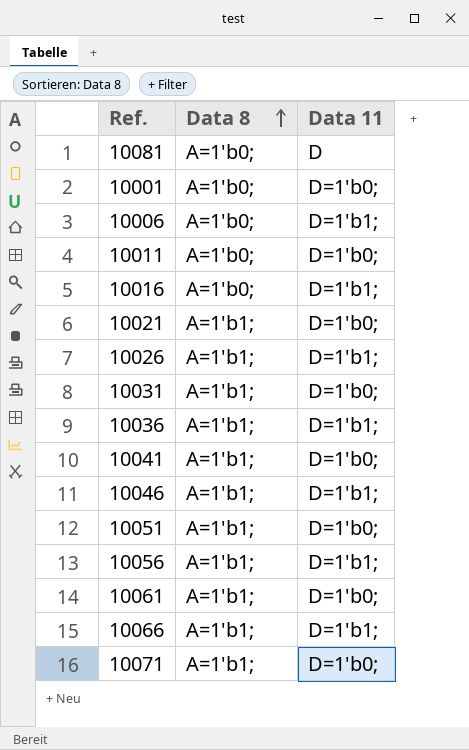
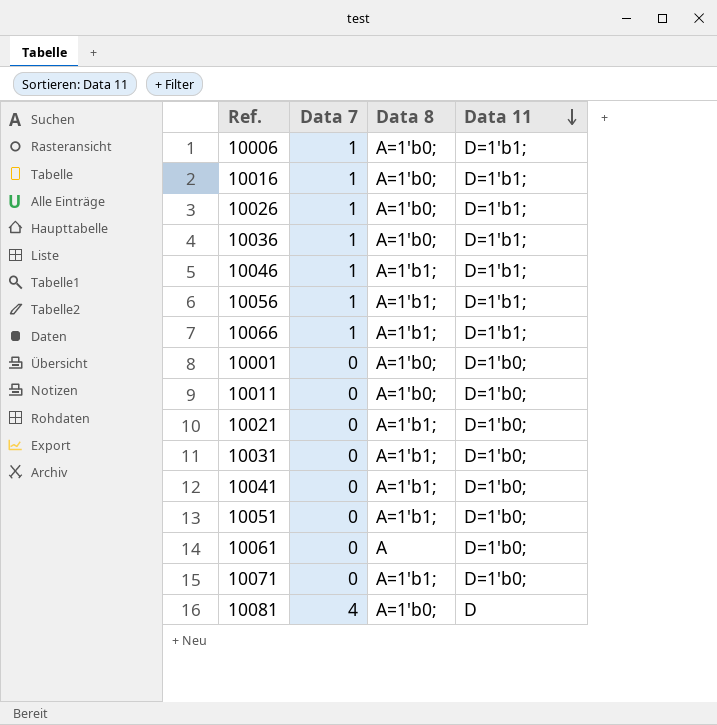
row order: Data 8 ascending -> Data 11 descending
column Data 7 | position: none -> 2
10026 | Data 8: A=1'b1; -> A=1'b0;
10036 | Data 8: A=1'b1; -> A=1'b0;
10061 | Data 8: A=1'b1; -> A

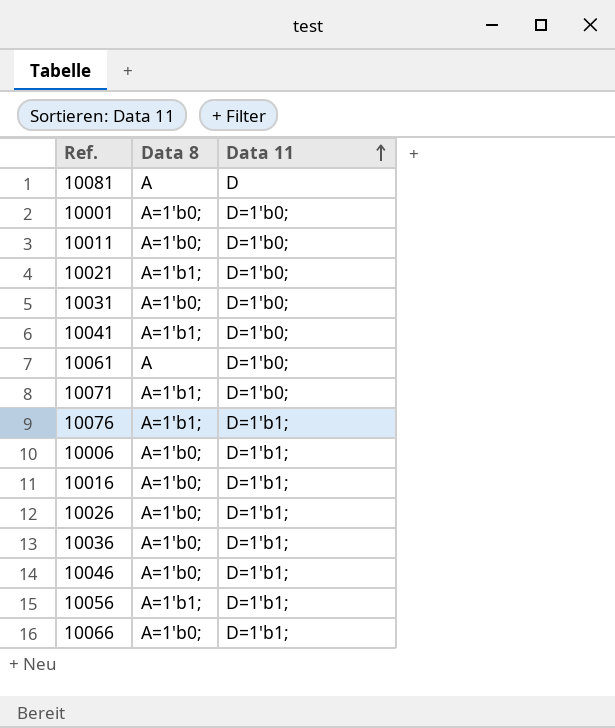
row order: Data 11 descending -> Data 11 ascending
column Data 7 | position: 2 -> none
row 10051: 0 | A=1'b1; | D=1'b0; -> none
10081 | Data 8: A=1'b0; -> A
10031 | Data 8: A=1'b1; -> A=1'b0;
row 10076: none -> A=1'b1; | D=1'b1;
10046 | Data 8: A=1'b1; -> A=1'b0;
10066 | Data 8: A=1'b1; -> A=1'b0;

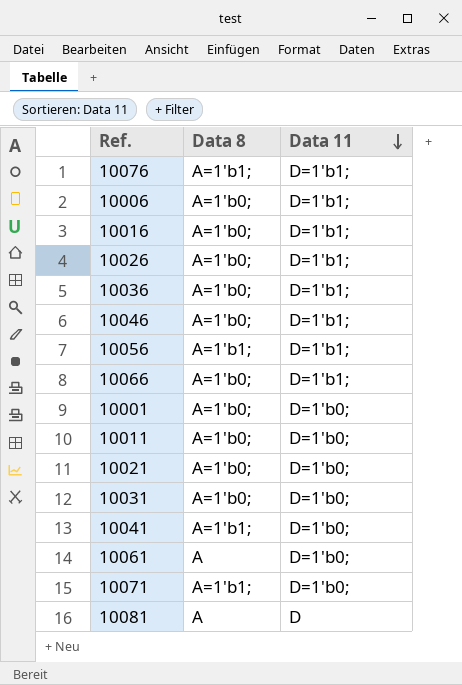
row order: Data 11 ascending -> Data 11 descending
10021 | Data 8: A=1'b1; -> A=1'b0;

